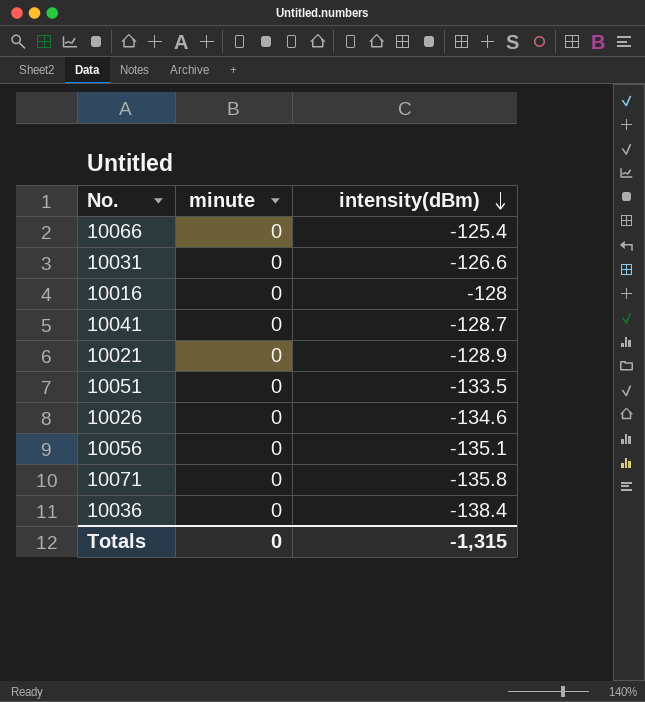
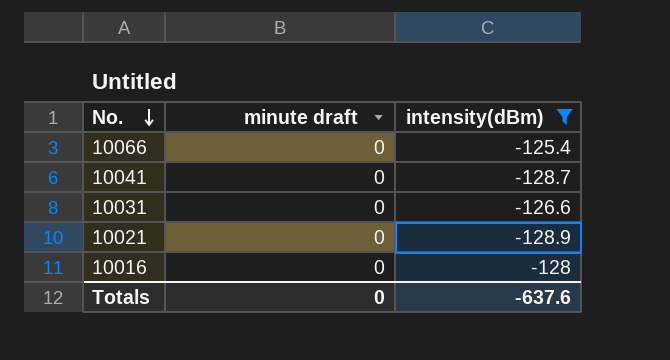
filter: none -> intensity(dBm) >= -128.9
row order: intensity(dBm) descending -> No. descending
column name: minute -> minute draft
Totals | intensity(dBm): -1,315 -> -637.6

